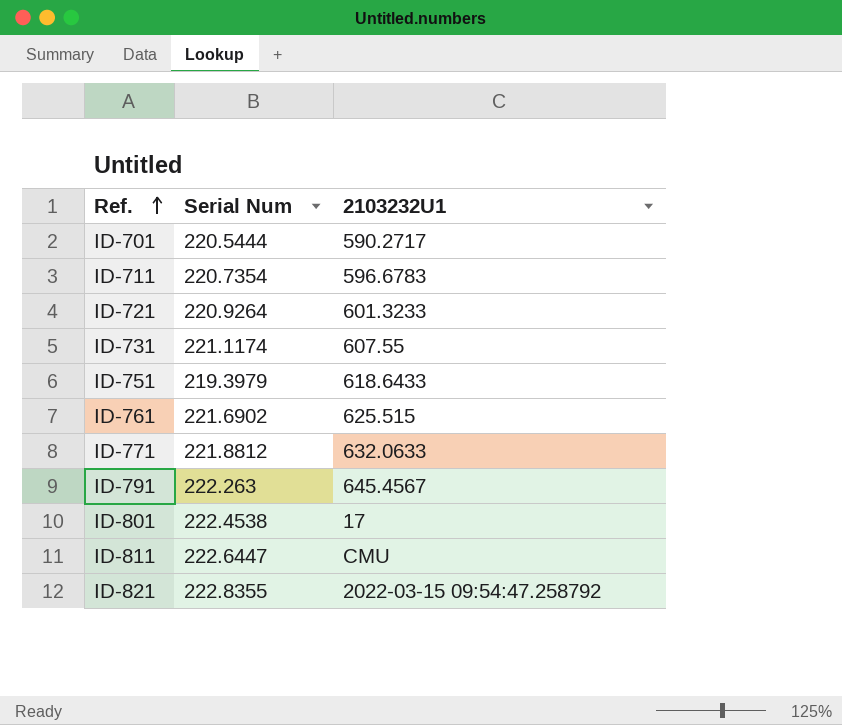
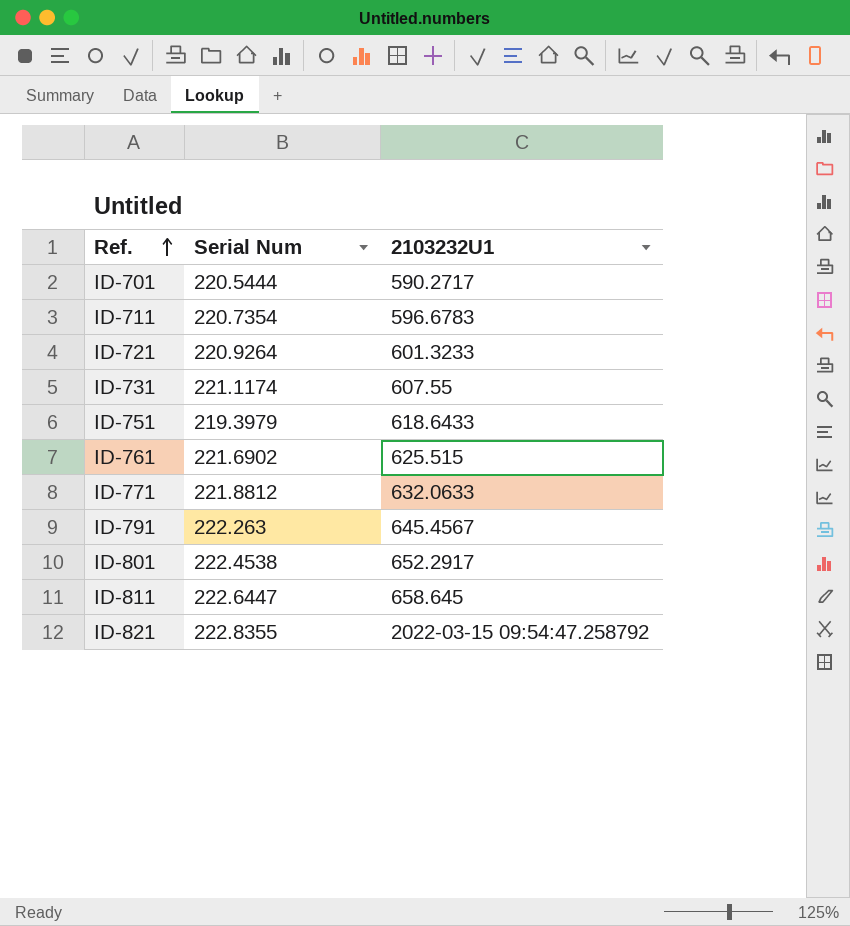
ID-801 | 2103232U1: 17 -> 652.2917
ID-811 | 2103232U1: CMU -> 658.645

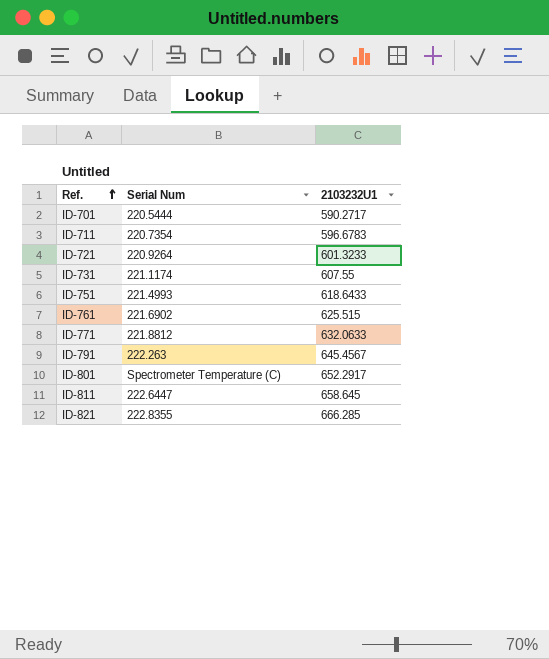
ID-751 | Serial Num: 219.3979 -> 221.4993
ID-801 | Serial Num: 222.4538 -> Spectrometer Temperature (C)
ID-821 | 2103232U1: 2022-03-15 09:54:47.258792 -> 666.285

